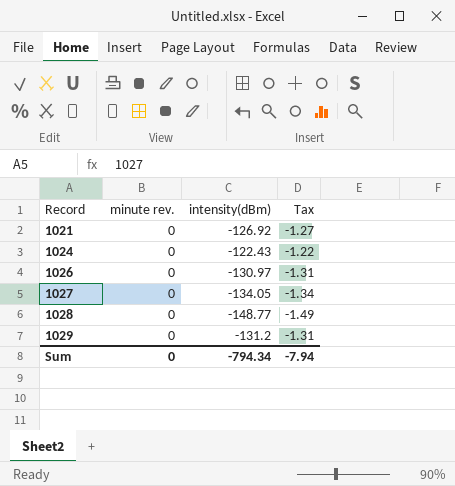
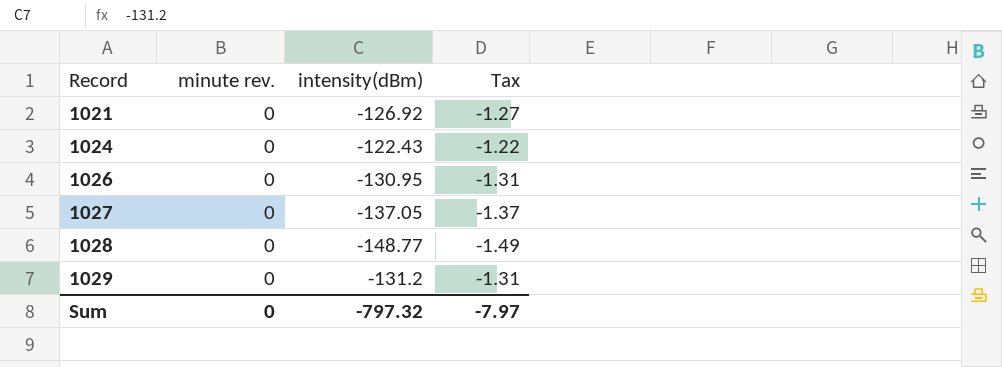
1026 | intensity(dBm): -130.97 -> -130.95
1027 | intensity(dBm): -134.05 -> -137.05
1027 | Tax: -1.34 -> -1.37
Sum | intensity(dBm): -794.34 -> -797.32
Sum | Tax: -7.94 -> -7.97

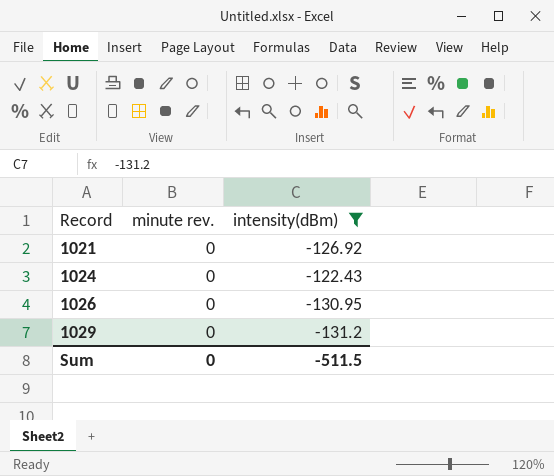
filter: none -> intensity(dBm) >= -131.2
column Tax | formula: [intensity(dBm)] * 0.01 -> none
Sum | intensity(dBm): -797.32 -> -511.5

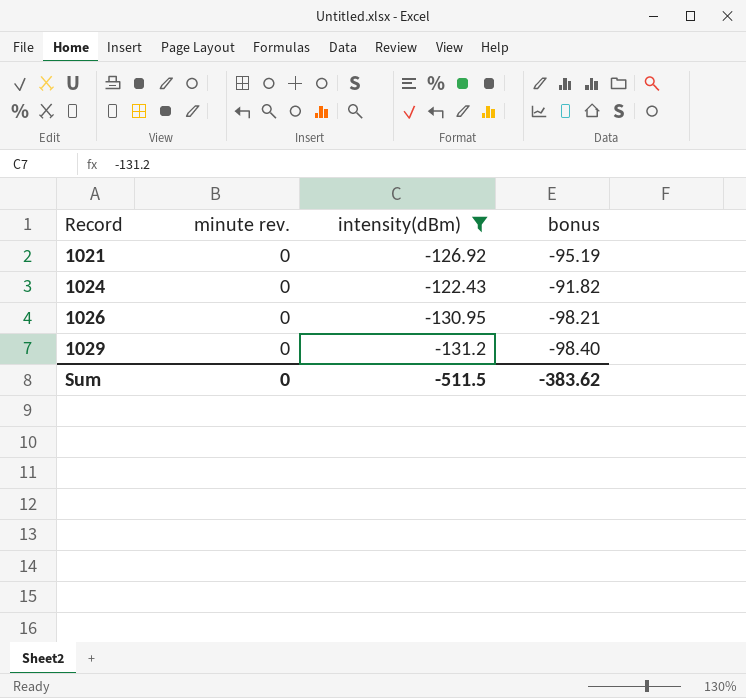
column bonus | formula: none -> [intensity(dBm)] * 0.75

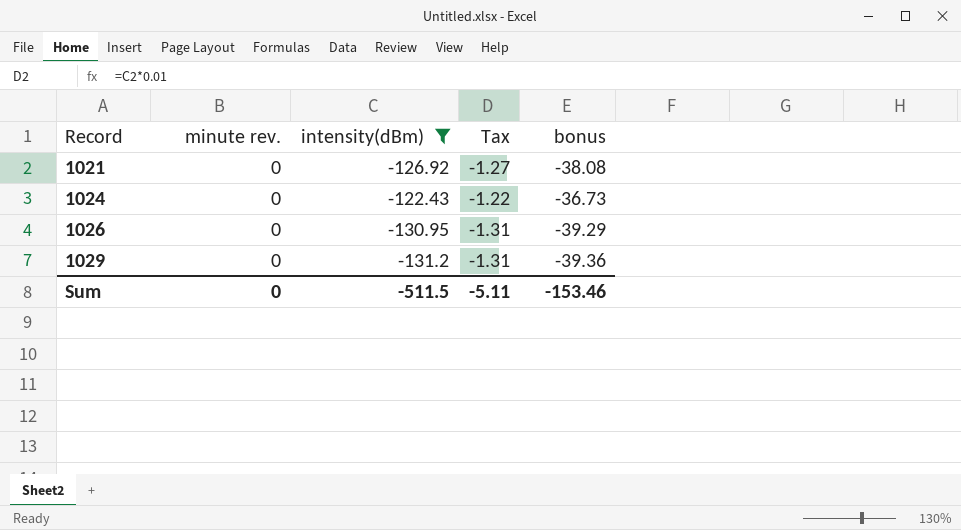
column Tax | formula: none -> [intensity(dBm)] * 0.01
column bonus | formula: [intensity(dBm)] * 0.75 -> [intensity(dBm)] * 0.3
Sum | bonus: -383.62 -> -153.46

